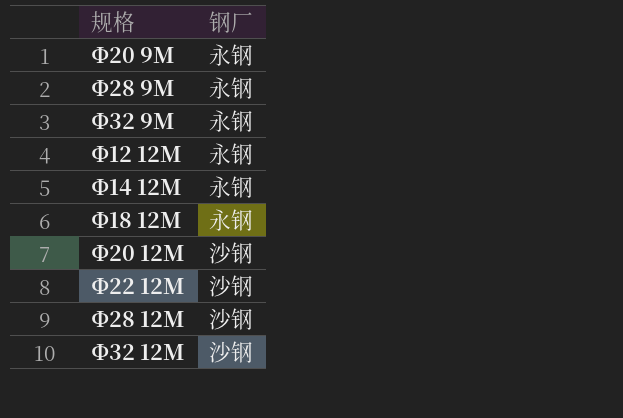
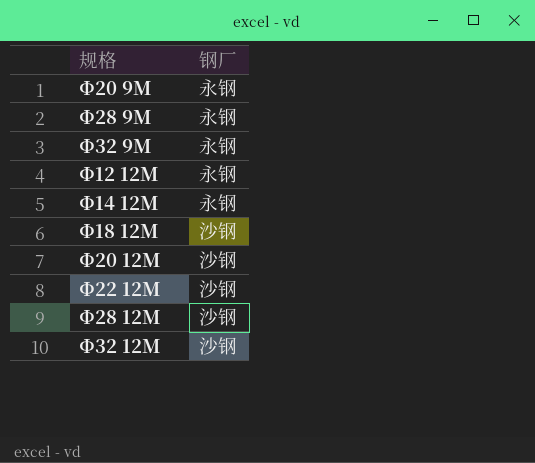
Φ18 12M | 钢厂: 永钢 -> 沙钢

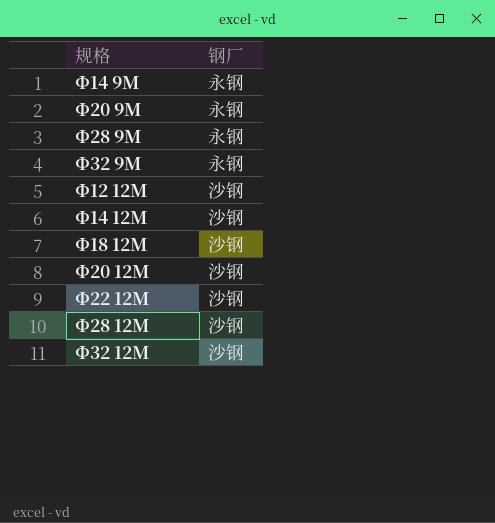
row Φ14 9M: none -> 永钢
Φ12 12M | 钢厂: 永钢 -> 沙钢
Φ14 12M | 钢厂: 永钢 -> 沙钢

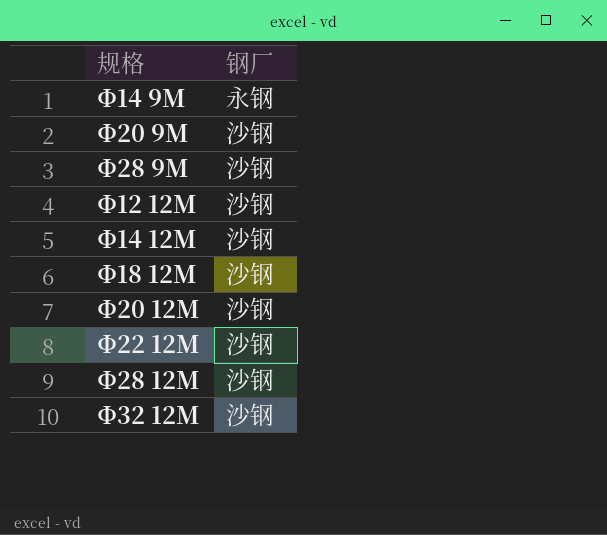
row Φ32 9M: 永钢 -> none
Φ20 9M | 钢厂: 永钢 -> 沙钢
Φ28 9M | 钢厂: 永钢 -> 沙钢

